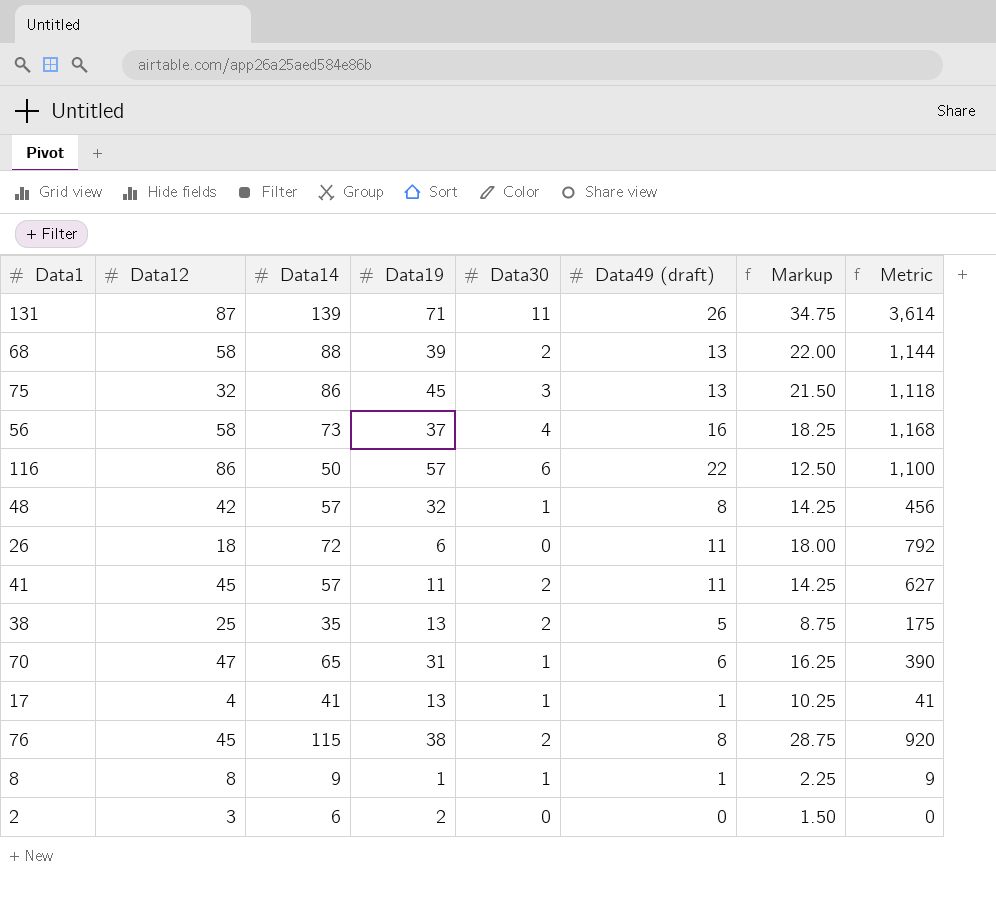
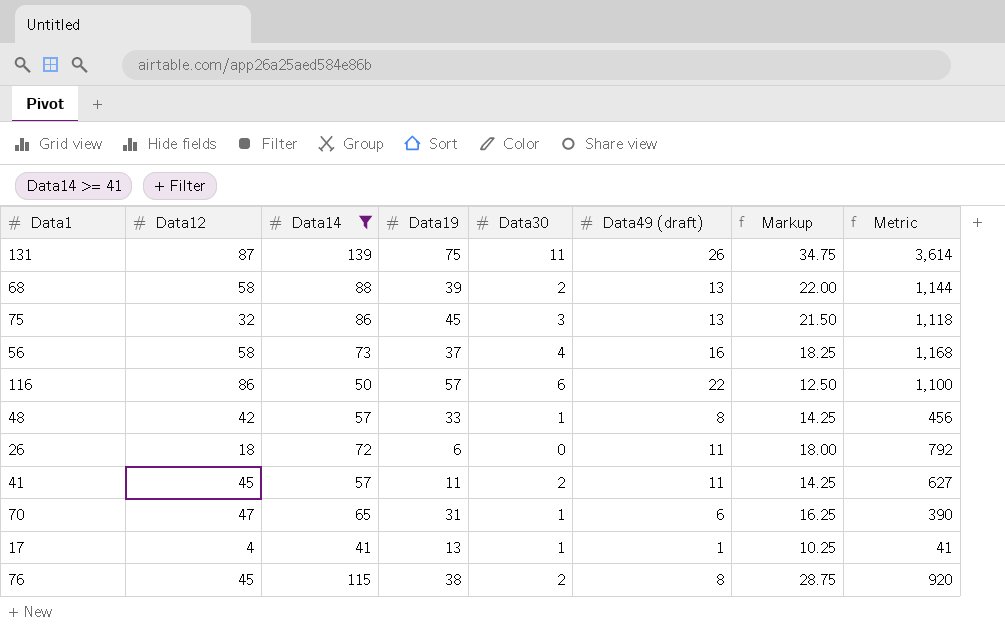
filter: none -> Data14 >= 41
131 | Data19: 71 -> 75
48 | Data19: 32 -> 33

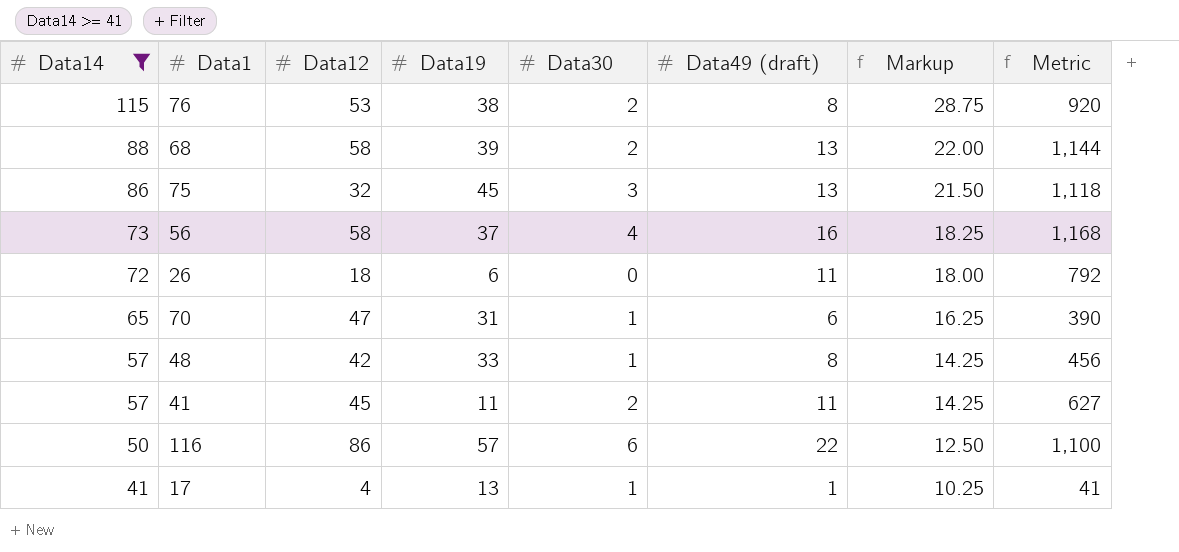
row order: none -> Data14 descending
column Data14 | position: 3 -> 1
row 131: 87 | 139 | 75 | 11 | 26 | 34.75 | 3,614 -> none
76 | Data12: 45 -> 53

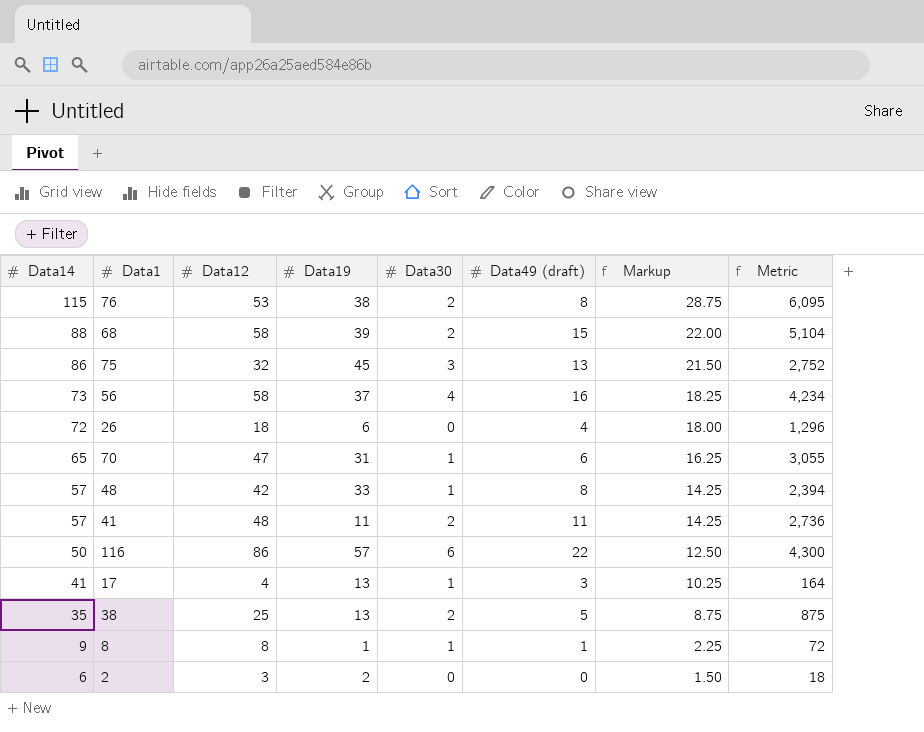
filter: Data14 >= 41 -> none
column Metric | formula: [Data14] * [Data49 (draft)] -> [Data14] * [Data12]
68 | Data49 (draft): 13 -> 15
26 | Data49 (draft): 11 -> 4
41 | Data12: 45 -> 48
17 | Data49 (draft): 1 -> 3

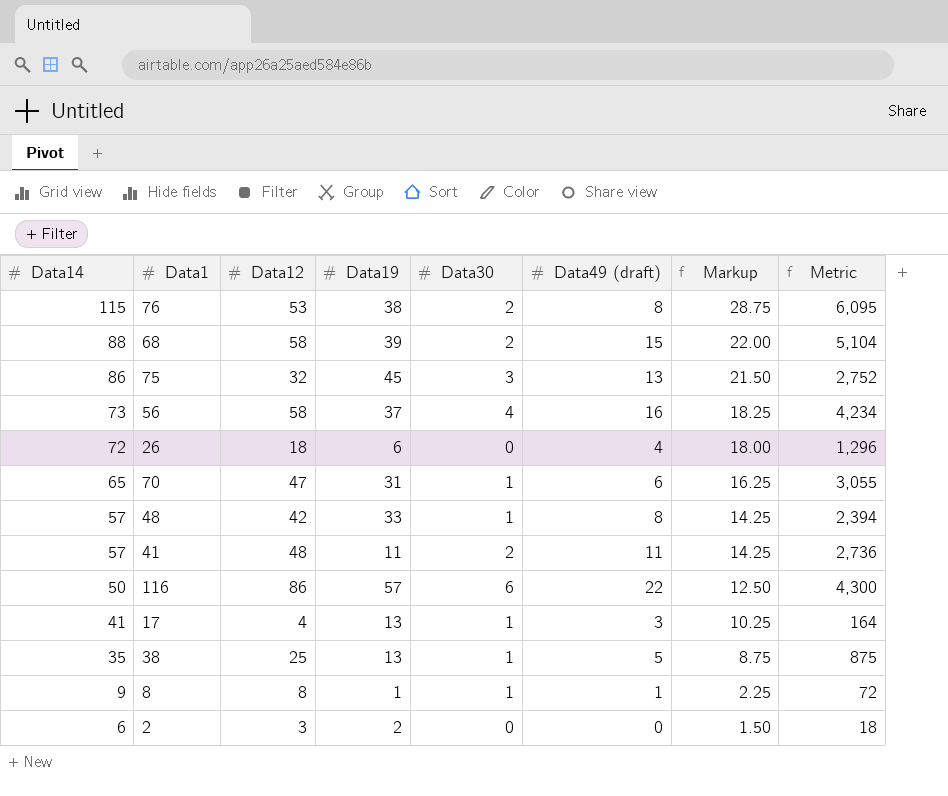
38 | Data30: 2 -> 1

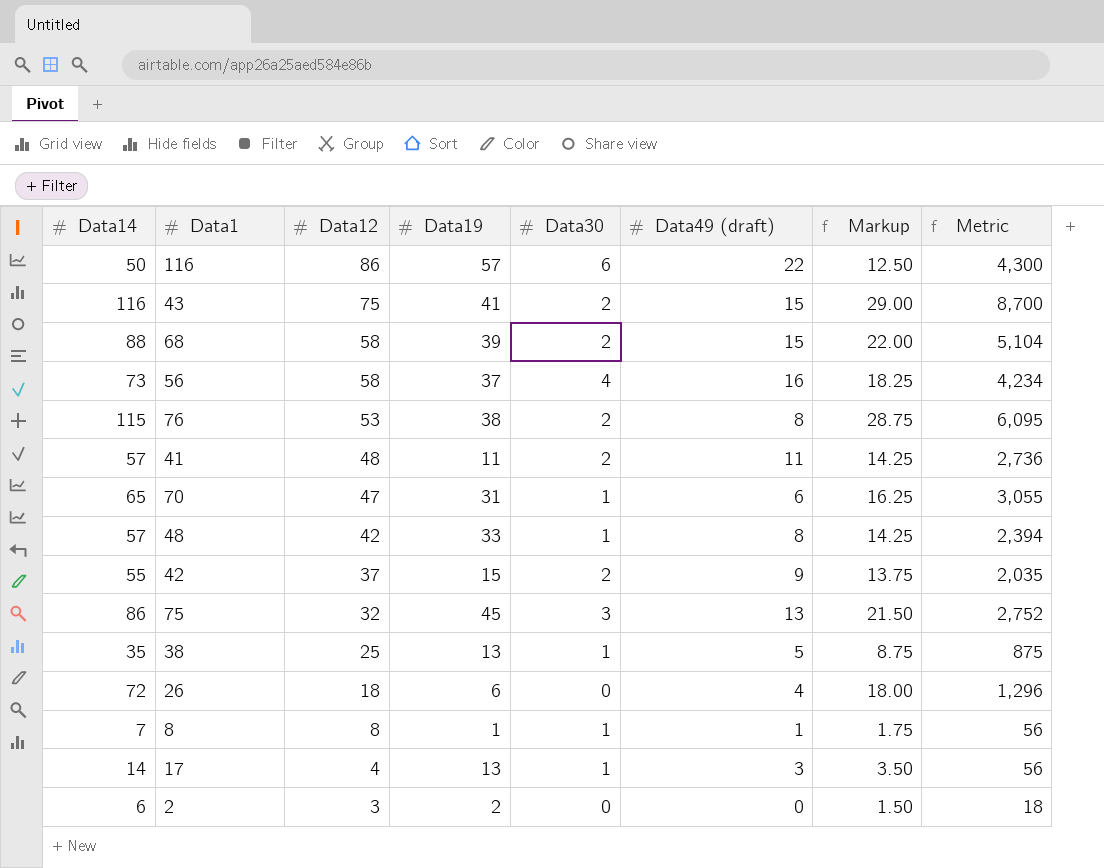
row order: Data14 descending -> Data12 descending
row 43: none -> 116 | 75 | 41 | 2 | 15 | 29.00 | 8,700
row 42: none -> 55 | 37 | 15 | 2 | 9 | 13.75 | 2,035
8 | Data14: 9 -> 7
8 | Markup: 2.25 -> 1.75
8 | Metric: 72 -> 56
17 | Data14: 41 -> 14
17 | Markup: 10.25 -> 3.50
17 | Metric: 164 -> 56

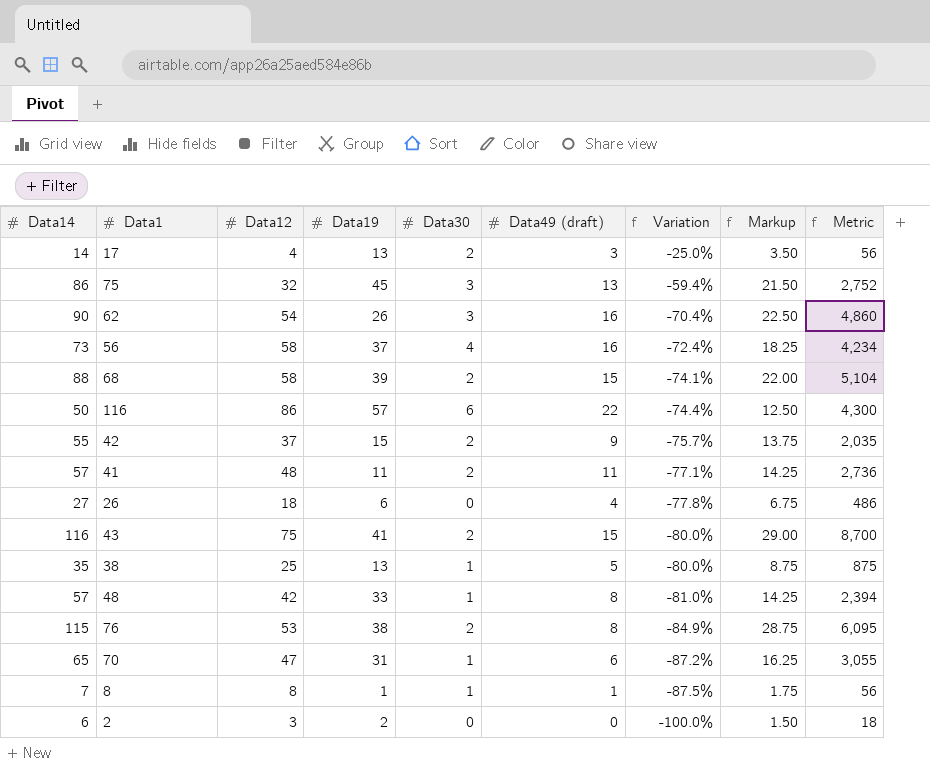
row order: Data12 descending -> Variation descending
column Variation | formula: none -> ([Data49 (draft)] - [Data12]) / [Data12]
17 | Data30: 1 -> 2
row 62: none -> 90 | 54 | 26 | 3 | 16 | -70.4% | 22.50 | 4,860
26 | Data14: 72 -> 27
26 | Markup: 18.00 -> 6.75
26 | Metric: 1,296 -> 486

